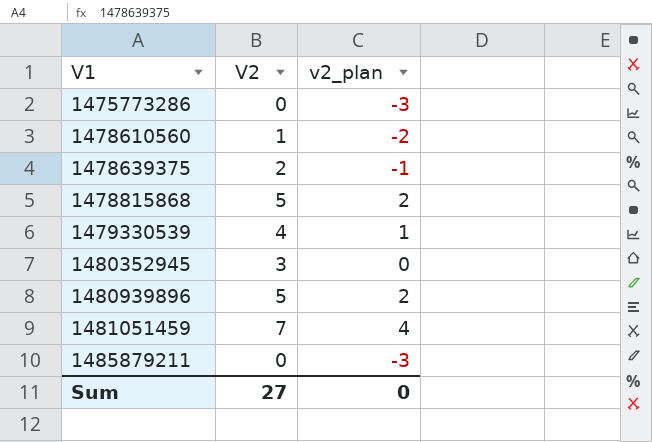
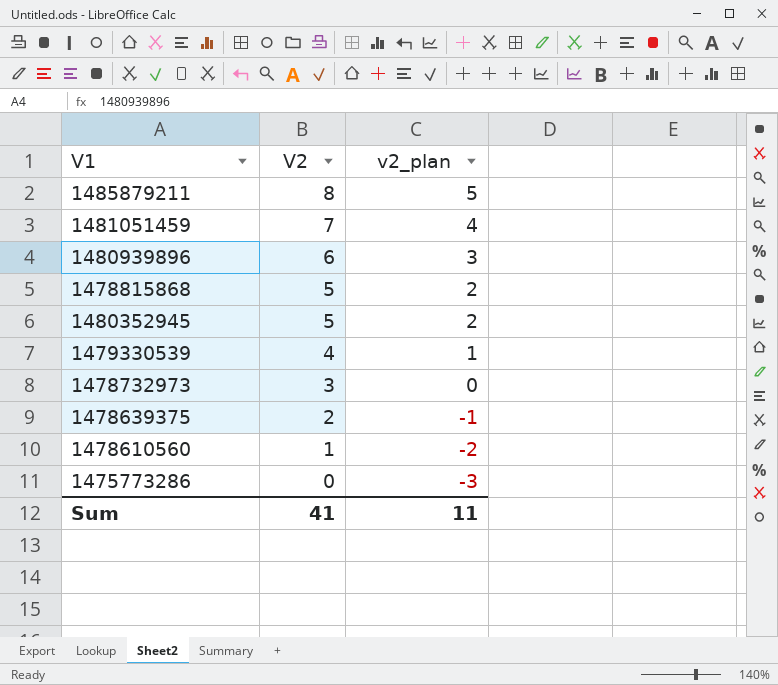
row order: V1 ascending -> V2 descending
1485879211 | V2: 0 -> 8
1485879211 | v2_plan: -3 -> 5
1480939896 | V2: 5 -> 6
1480939896 | v2_plan: 2 -> 3
1480352945 | V2: 3 -> 5
1480352945 | v2_plan: 0 -> 2
row 1478732973: none -> 3 | 0
Sum | V2: 27 -> 41
Sum | v2_plan: 0 -> 11

